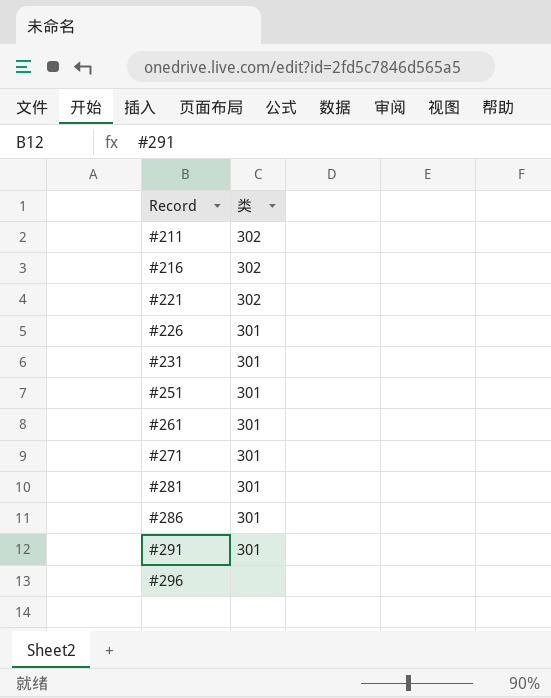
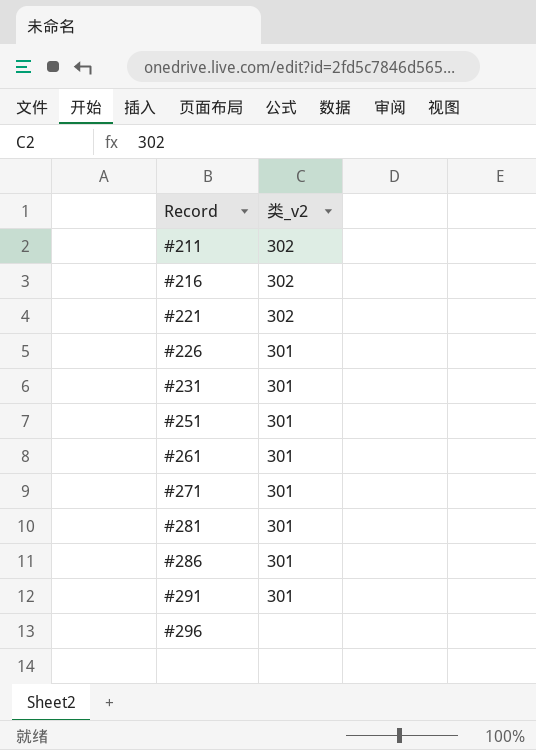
column name: 类 -> 类_v2

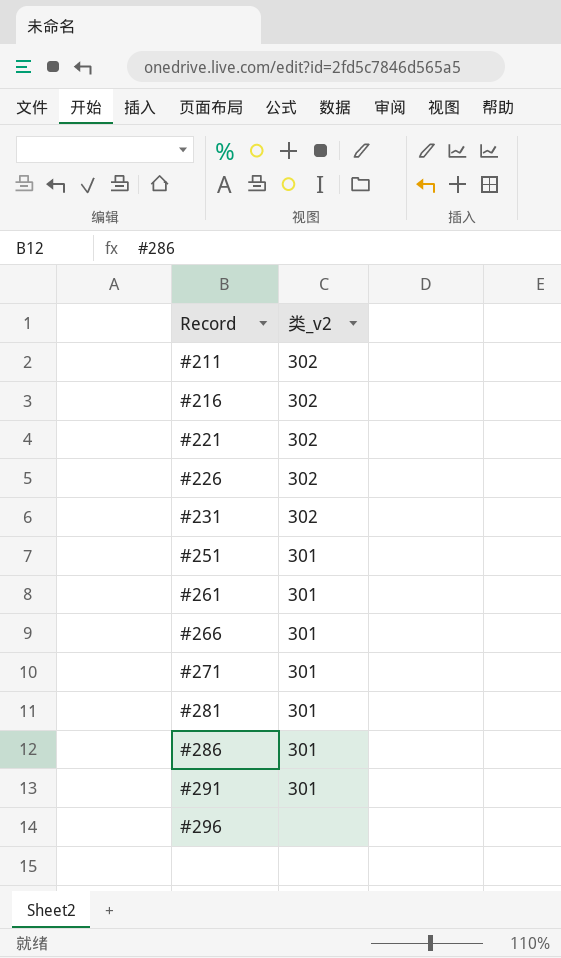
#226 | 类_v2: 301 -> 302
#231 | 类_v2: 301 -> 302
row #266: none -> 301

